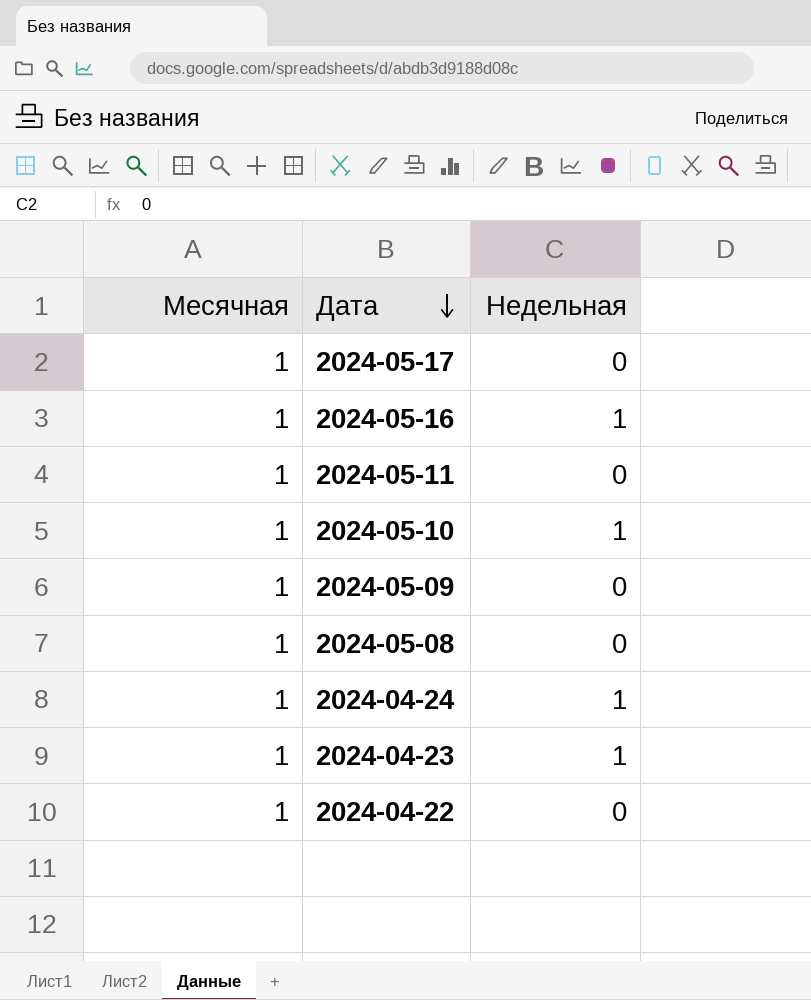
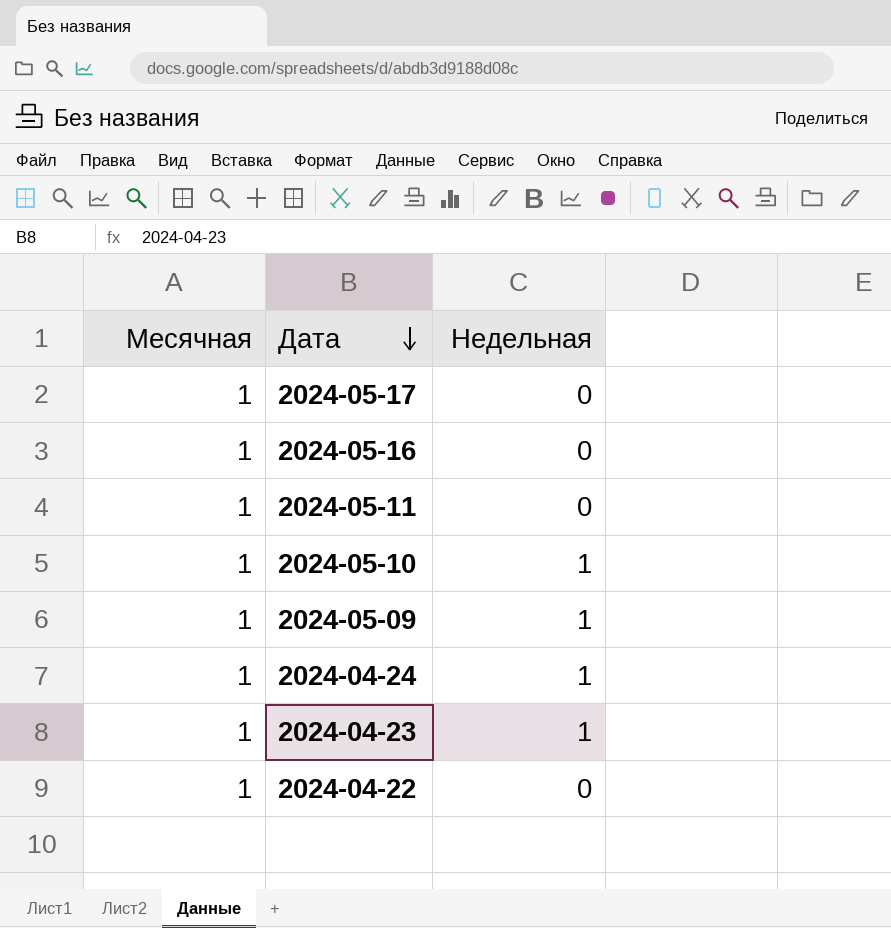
row 2024-05-08: 1 | 0 -> none
2024-05-16 | Недельная: 1 -> 0
2024-05-09 | Недельная: 0 -> 1

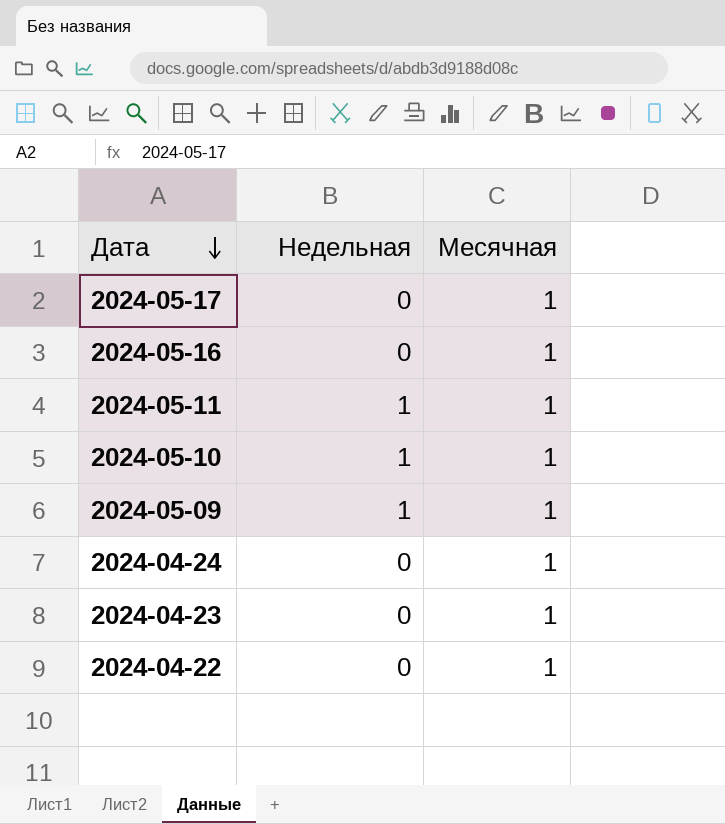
column Месячная | position: 1 -> 3
2024-05-11 | Недельная: 0 -> 1
2024-04-24 | Недельная: 1 -> 0
2024-04-23 | Недельная: 1 -> 0

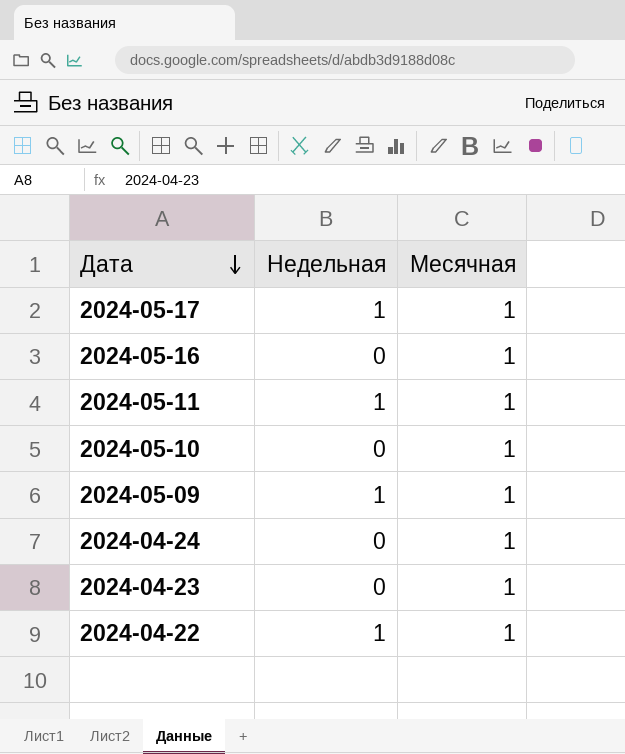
2024-05-17 | Недельная: 0 -> 1
2024-05-10 | Недельная: 1 -> 0
2024-04-22 | Недельная: 0 -> 1

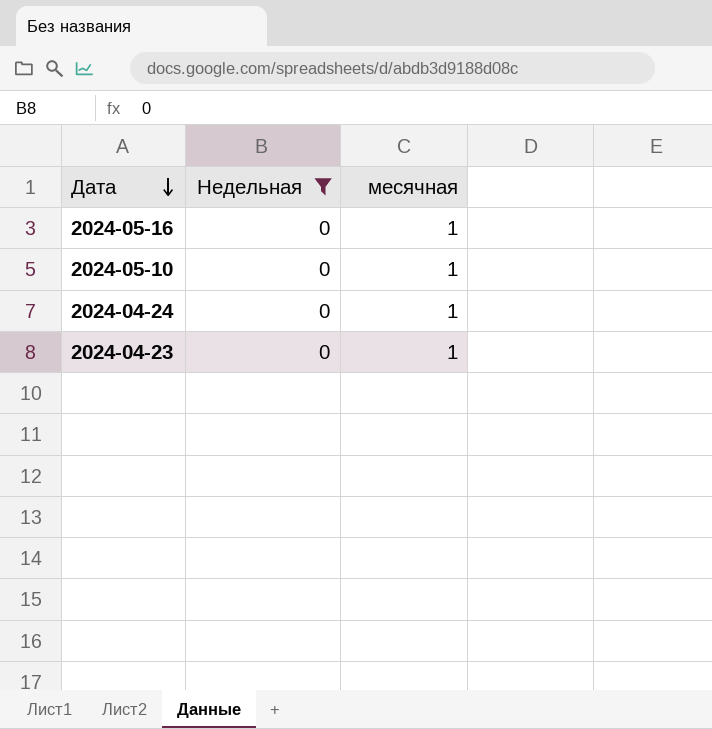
filter: none -> Недельная = 0
column name: Месячная -> месячная

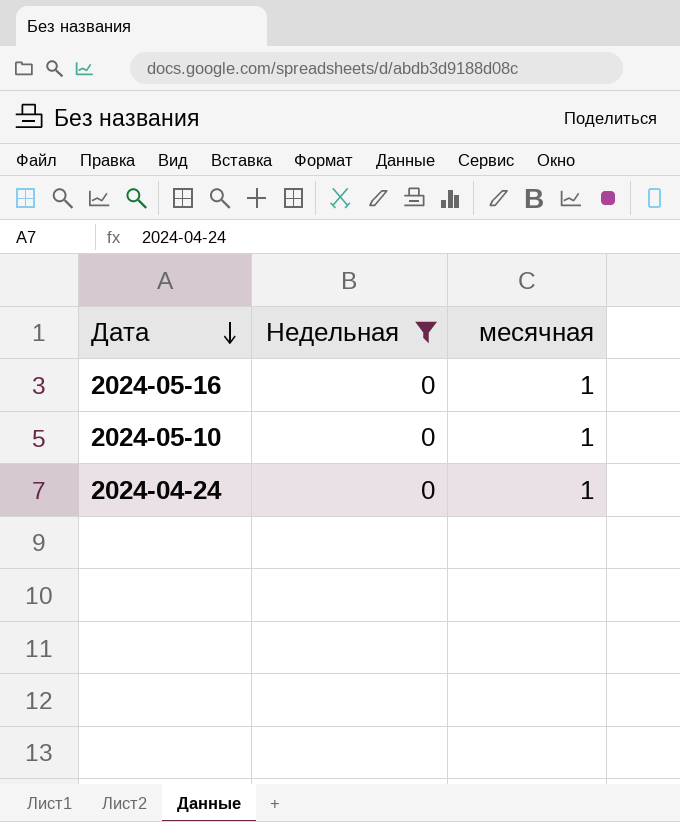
row 2024-04-23: 0 | 1 -> none

